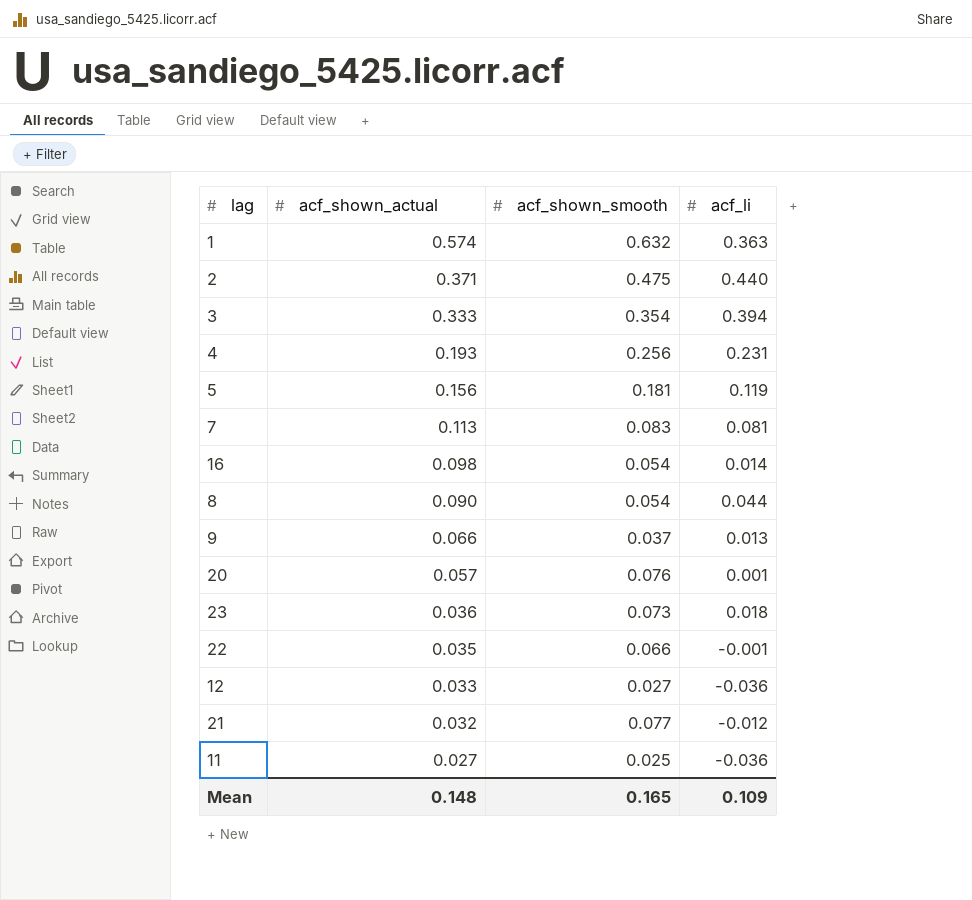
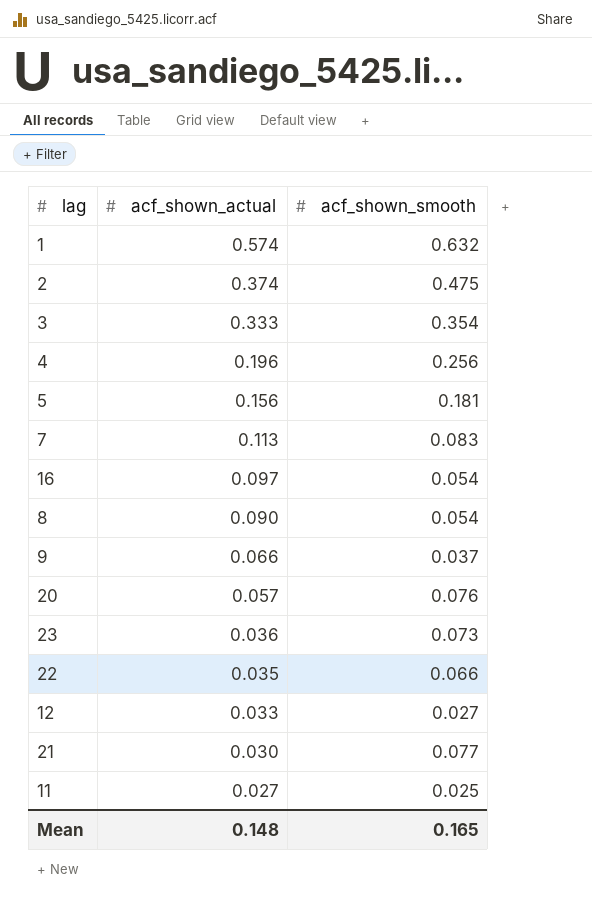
column acf_li | position: 4 -> none
2 | acf_shown_actual: 0.371 -> 0.374
4 | acf_shown_actual: 0.193 -> 0.196
16 | acf_shown_actual: 0.098 -> 0.097
21 | acf_shown_actual: 0.032 -> 0.030

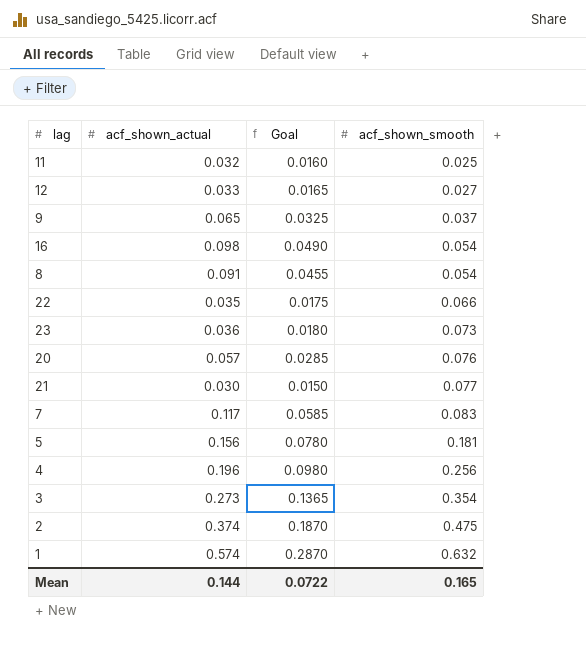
row order: acf_shown_actual descending -> acf_shown_smooth ascending
column Goal | formula: none -> [acf_shown_actual] * 0.5
11 | acf_shown_actual: 0.027 -> 0.032
9 | acf_shown_actual: 0.066 -> 0.065
16 | acf_shown_actual: 0.097 -> 0.098
8 | acf_shown_actual: 0.090 -> 0.091
7 | acf_shown_actual: 0.113 -> 0.117
3 | acf_shown_actual: 0.333 -> 0.273
Mean | acf_shown_actual: 0.148 -> 0.144

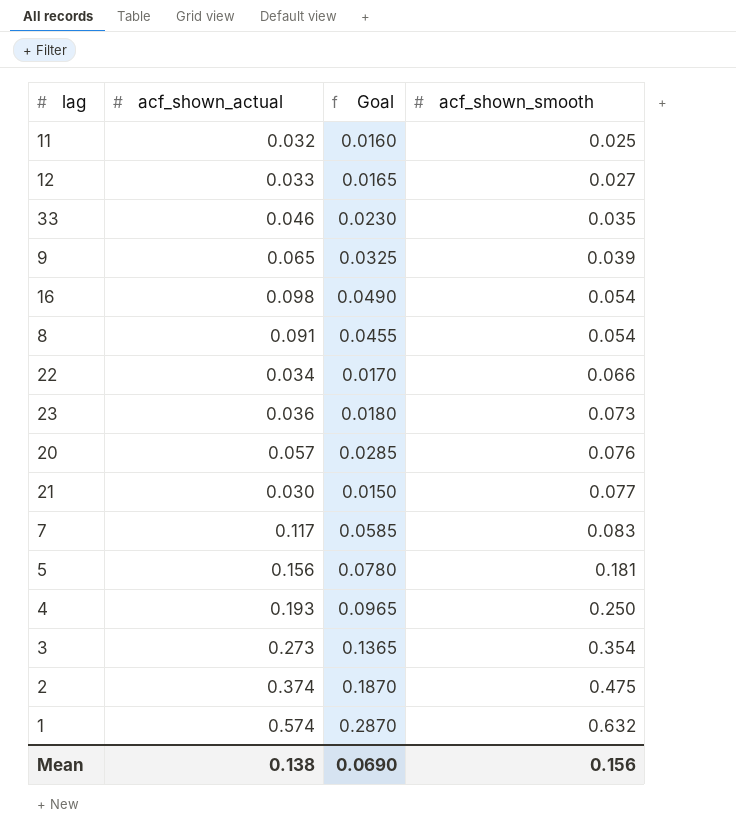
row 33: none -> 0.046 | 0.0230 | 0.035
9 | acf_shown_smooth: 0.037 -> 0.039
22 | acf_shown_actual: 0.035 -> 0.034
22 | Goal: 0.0175 -> 0.0170
4 | acf_shown_actual: 0.196 -> 0.193
4 | Goal: 0.0980 -> 0.0965
4 | acf_shown_smooth: 0.256 -> 0.250
Mean | acf_shown_actual: 0.144 -> 0.138
Mean | Goal: 0.0722 -> 0.0690
Mean | acf_shown_smooth: 0.165 -> 0.156

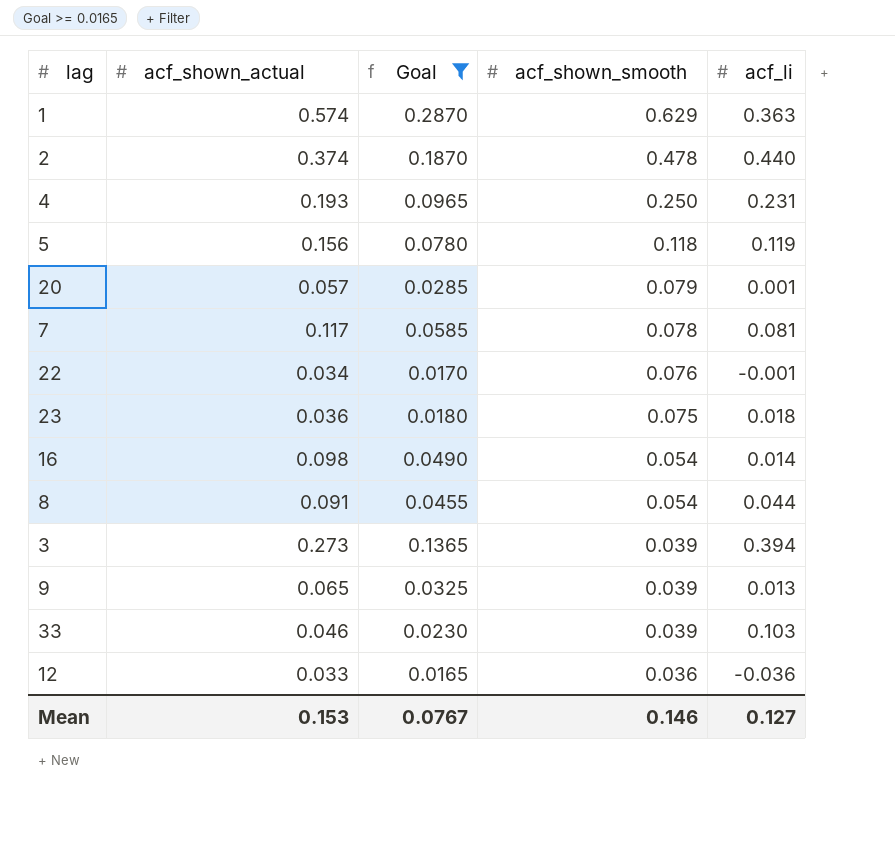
filter: none -> Goal >= 0.0165
row order: acf_shown_smooth ascending -> acf_shown_smooth descending
column acf_li | position: none -> 5
1 | acf_shown_smooth: 0.632 -> 0.629
2 | acf_shown_smooth: 0.475 -> 0.478
5 | acf_shown_smooth: 0.181 -> 0.118
20 | acf_shown_smooth: 0.076 -> 0.079
7 | acf_shown_smooth: 0.083 -> 0.078
22 | acf_shown_smooth: 0.066 -> 0.076
23 | acf_shown_smooth: 0.073 -> 0.075
3 | acf_shown_smooth: 0.354 -> 0.039
33 | acf_shown_smooth: 0.035 -> 0.039
12 | acf_shown_smooth: 0.027 -> 0.036
Mean | acf_shown_actual: 0.138 -> 0.153
Mean | Goal: 0.0690 -> 0.0767
Mean | acf_shown_smooth: 0.156 -> 0.146

